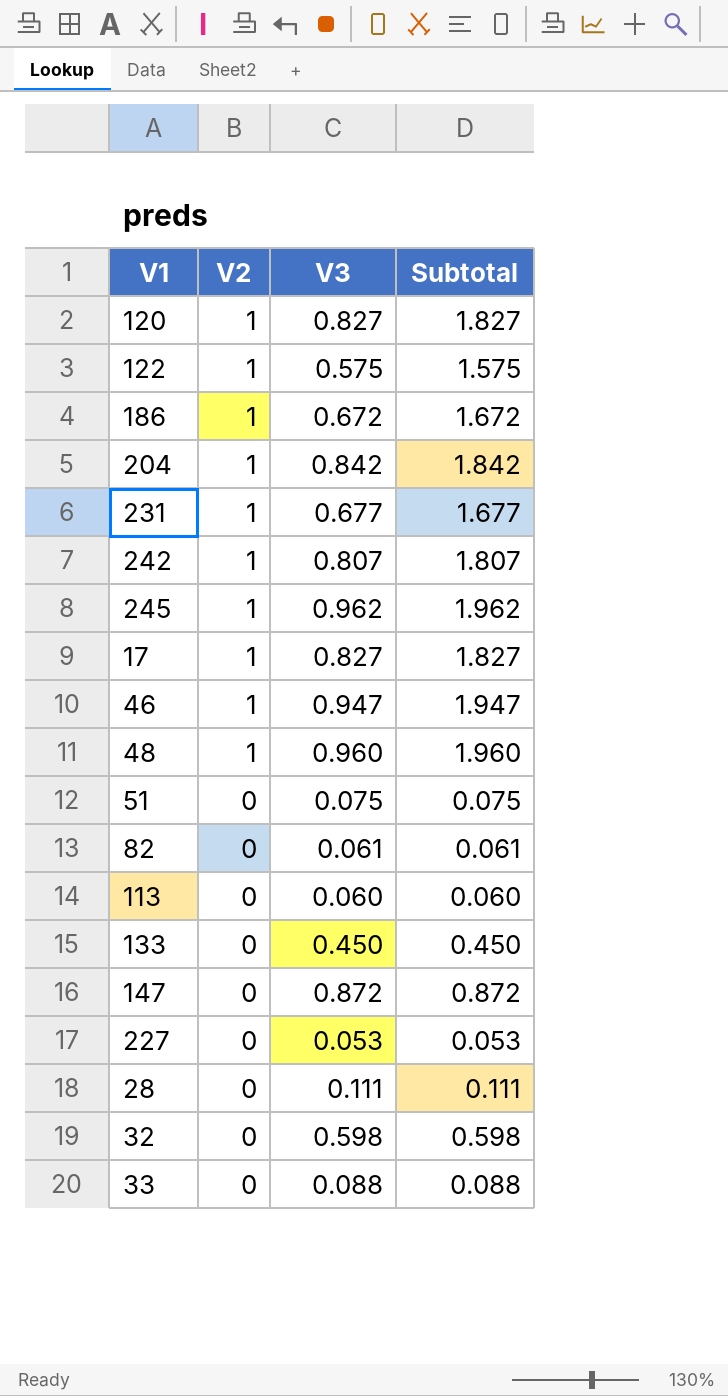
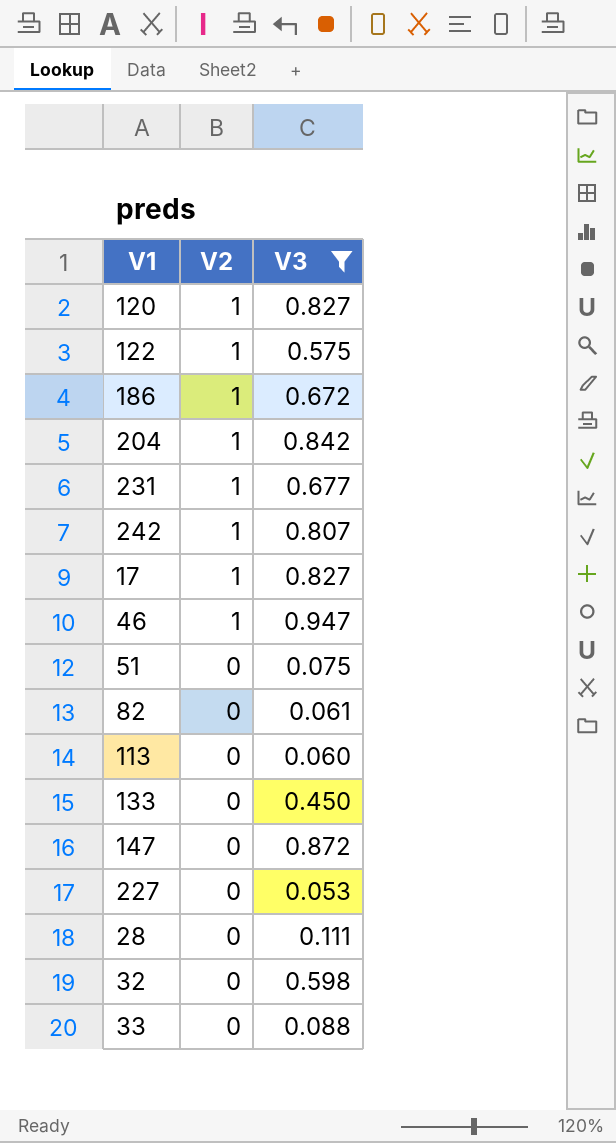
filter: none -> V3 <= 0.947
column Subtotal | formula: [V2] + [V3] -> none

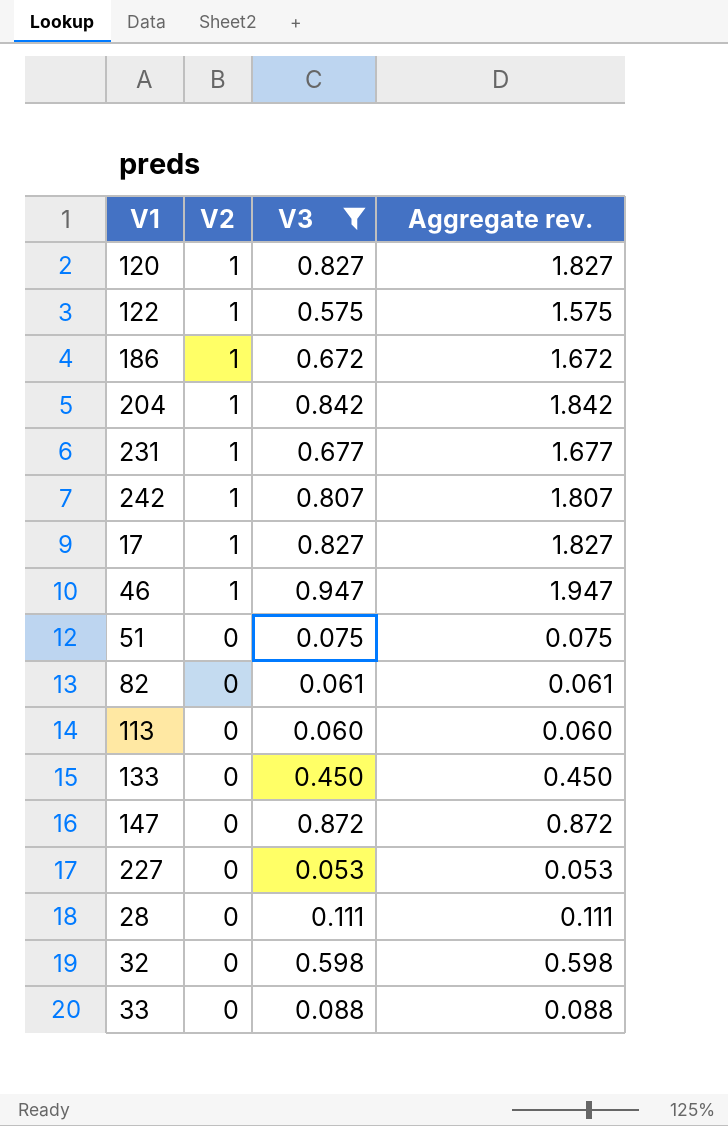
column Aggregate rev. | formula: none -> [V2] + [V3]

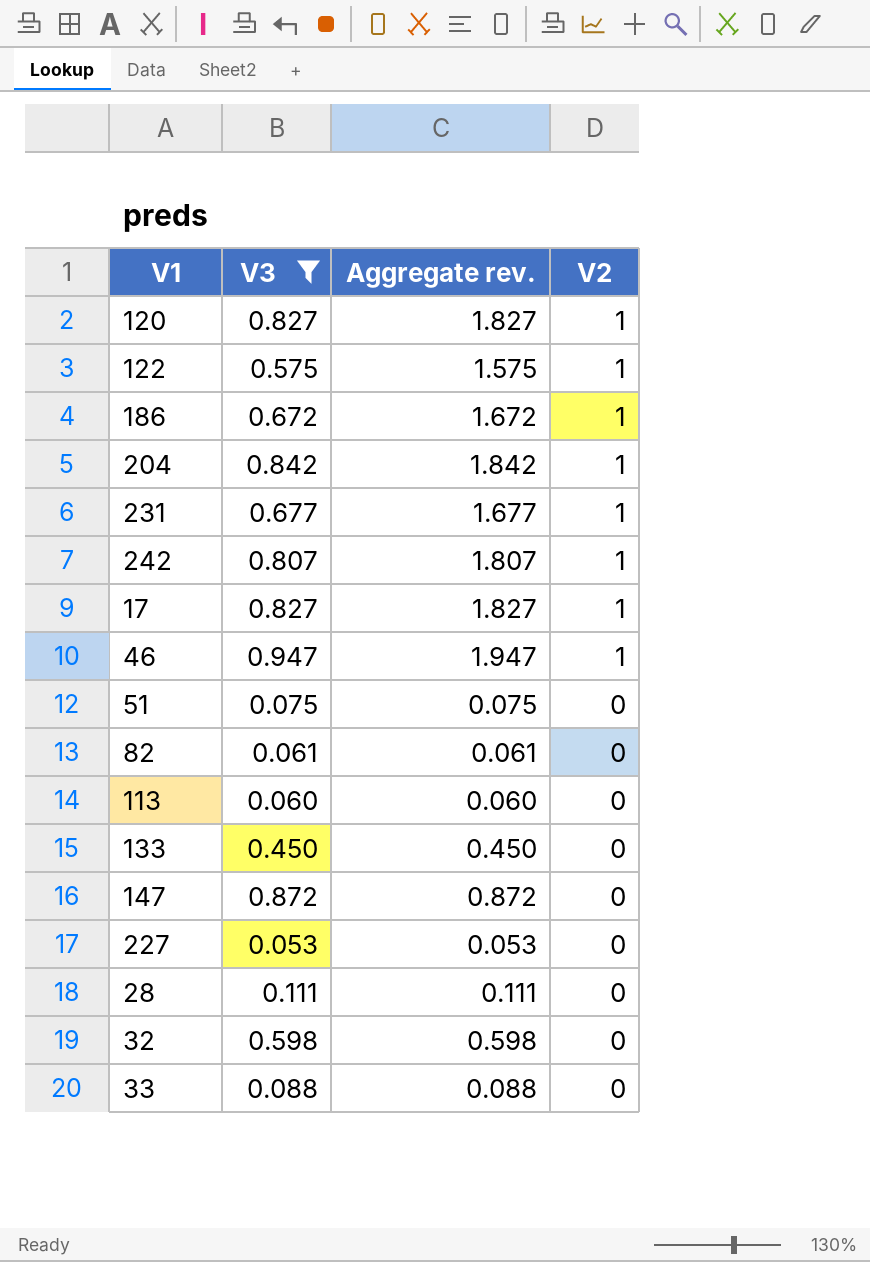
column V2 | position: 2 -> 4

